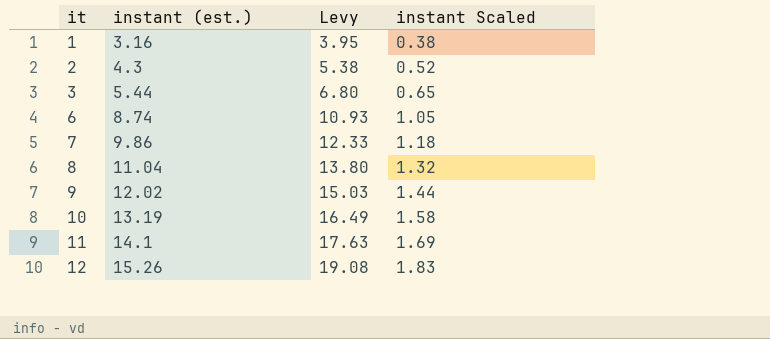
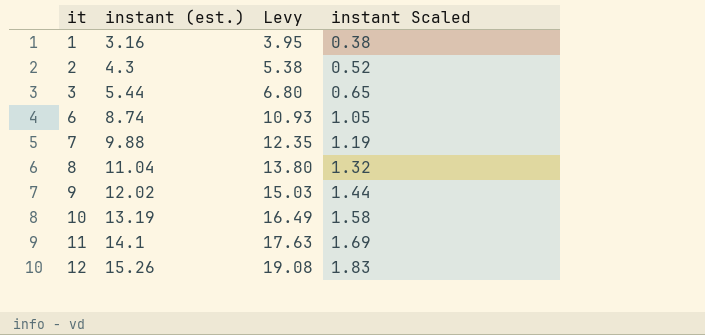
7 | instant (est.): 9.86 -> 9.88
7 | Levy: 12.33 -> 12.35
7 | instant Scaled: 1.18 -> 1.19

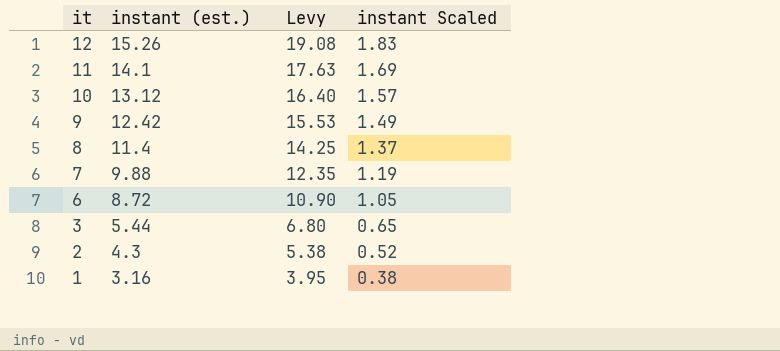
row order: it ascending -> it descending
10 | instant (est.): 13.19 -> 13.12
10 | Levy: 16.49 -> 16.40
10 | instant Scaled: 1.58 -> 1.57
9 | instant (est.): 12.02 -> 12.42
9 | Levy: 15.03 -> 15.53
9 | instant Scaled: 1.44 -> 1.49
8 | instant (est.): 11.04 -> 11.4
8 | Levy: 13.80 -> 14.25
8 | instant Scaled: 1.32 -> 1.37
6 | instant (est.): 8.74 -> 8.72
6 | Levy: 10.93 -> 10.90

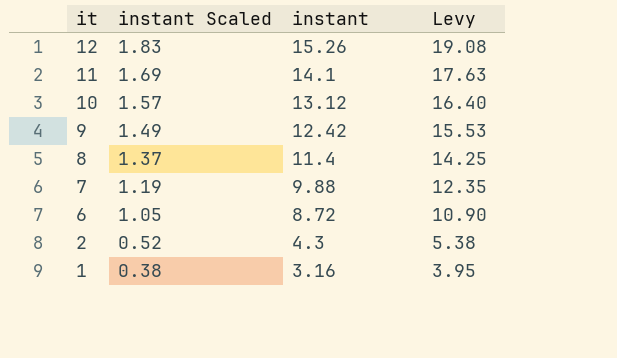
column instant Scaled | position: 4 -> 2
column name: instant (est.) -> instant
row 3: 5.44 | 6.80 | 0.65 -> none

